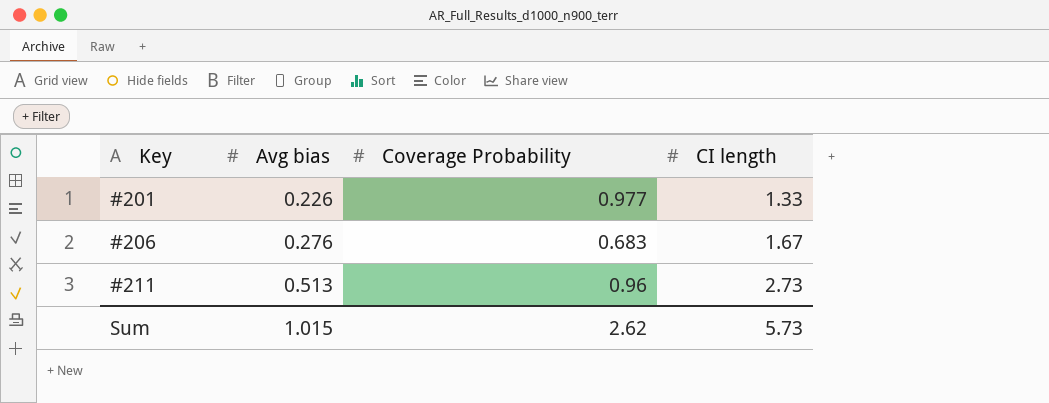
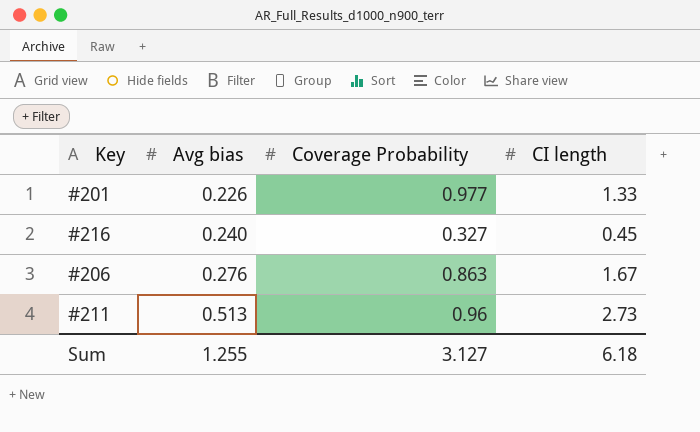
row #216: none -> 0.240 | 0.327 | 0.45
#206 | Coverage Probability: 0.683 -> 0.863
Sum | Avg bias: 1.015 -> 1.255
Sum | Coverage Probability: 2.62 -> 3.127
Sum | CI length: 5.73 -> 6.18

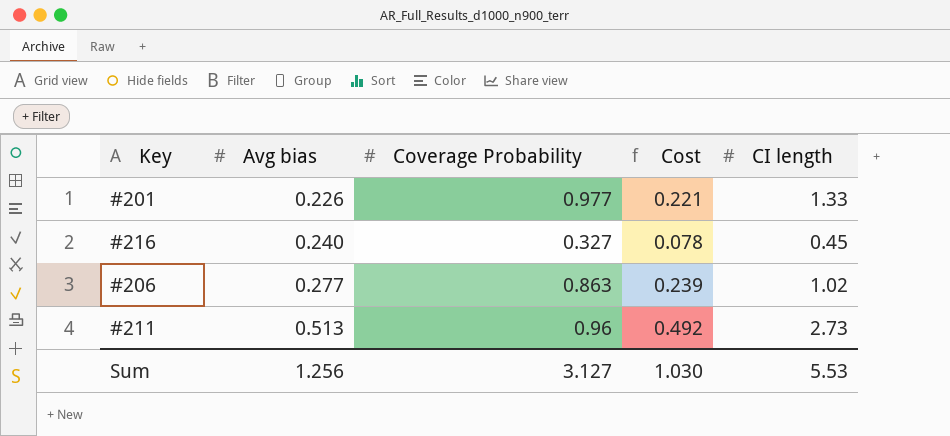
column Cost | formula: none -> [Avg bias] * [Coverage Probability]
#206 | Avg bias: 0.276 -> 0.277
#206 | CI length: 1.67 -> 1.02
Sum | Avg bias: 1.255 -> 1.256
Sum | CI length: 6.18 -> 5.53

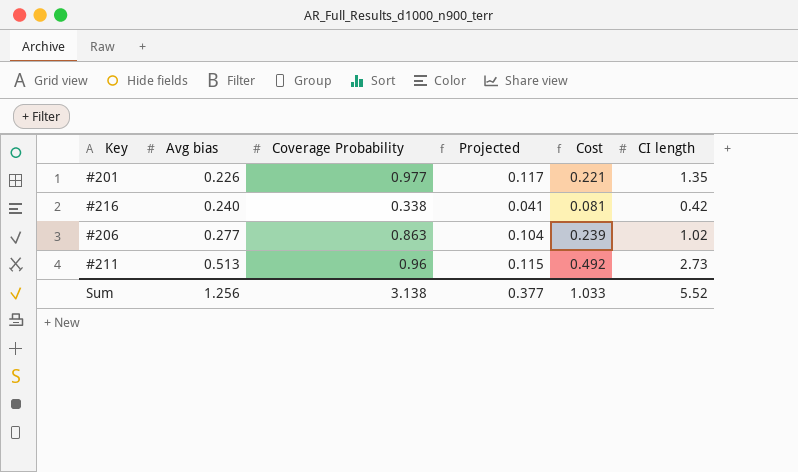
column Projected | formula: none -> [Coverage Probability] * 0.12
#201 | CI length: 1.33 -> 1.35
#216 | Coverage Probability: 0.327 -> 0.338
#216 | Cost: 0.078 -> 0.081
#216 | CI length: 0.45 -> 0.42
Sum | Coverage Probability: 3.127 -> 3.138
Sum | Cost: 1.030 -> 1.033
Sum | CI length: 5.53 -> 5.52

